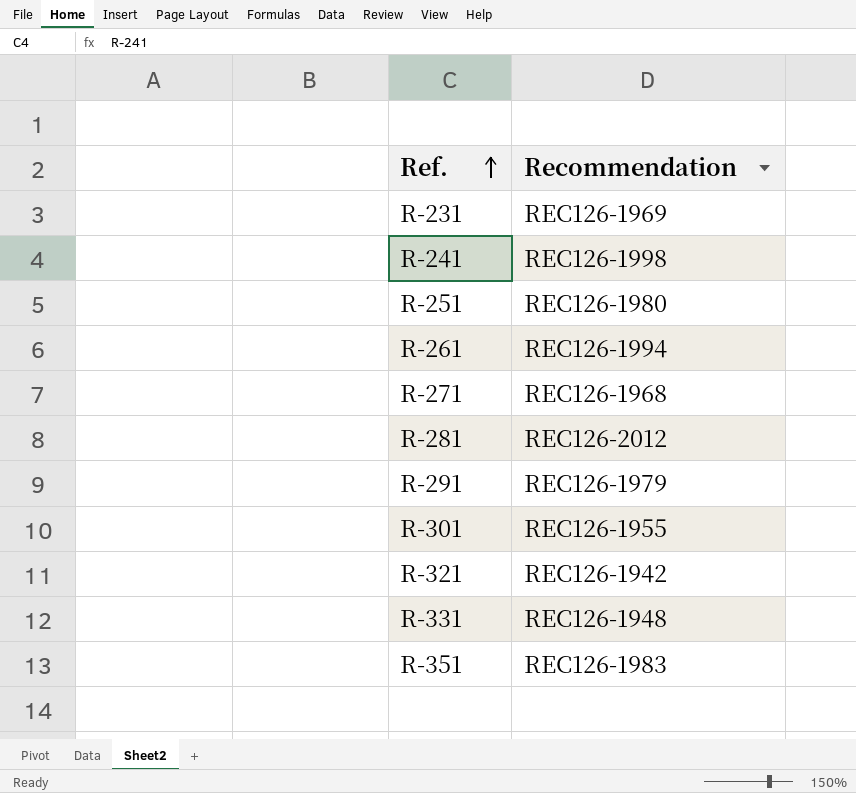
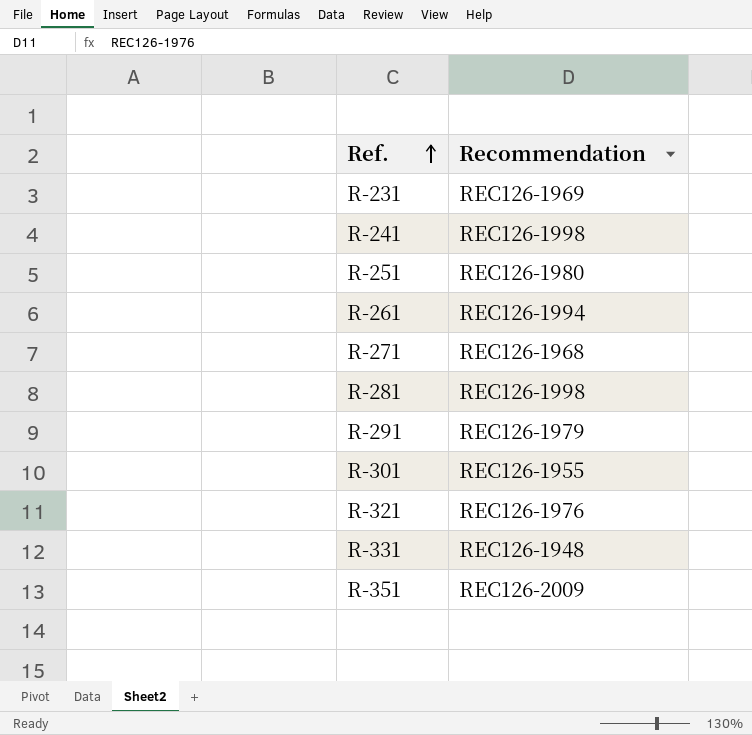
R-281 | Recommendation: REC126-2012 -> REC126-1998
R-321 | Recommendation: REC126-1942 -> REC126-1976
R-351 | Recommendation: REC126-1983 -> REC126-2009

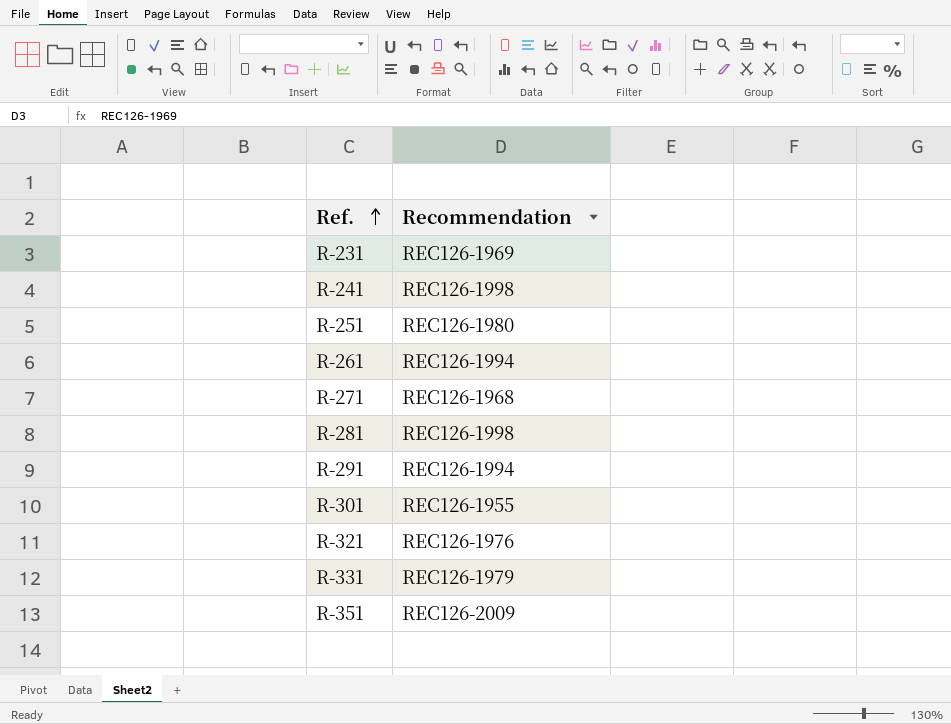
R-291 | Recommendation: REC126-1979 -> REC126-1994
R-331 | Recommendation: REC126-1948 -> REC126-1979

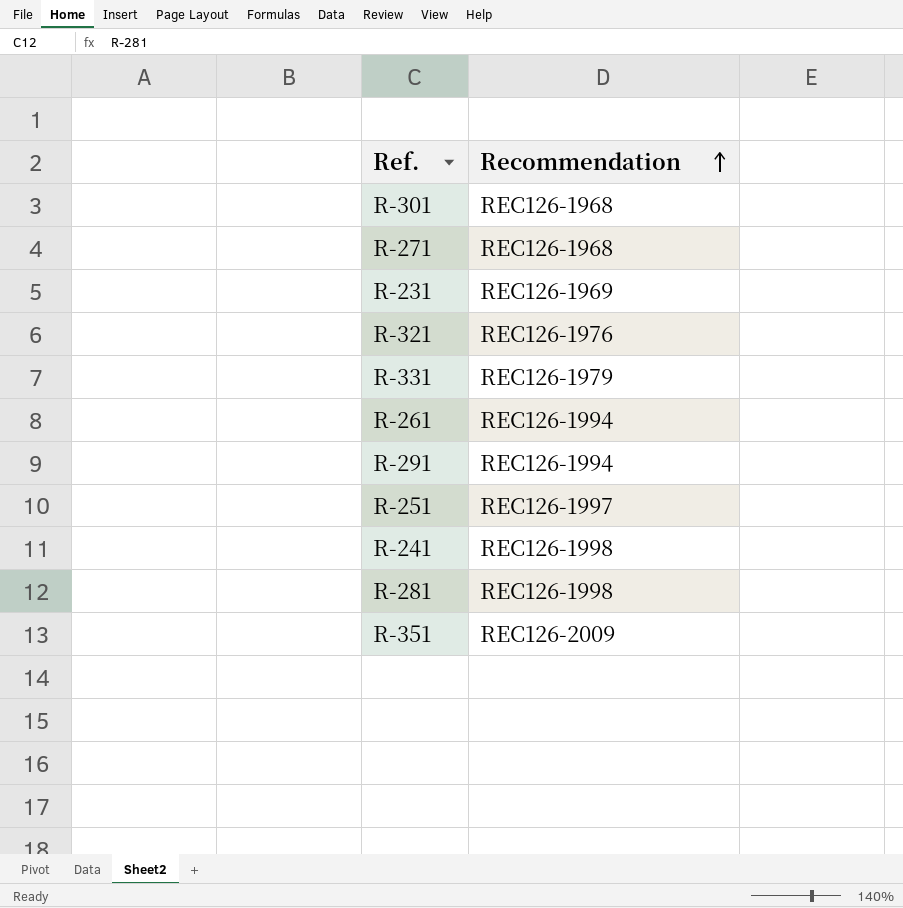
row order: Ref. ascending -> Recommendation ascending
R-301 | Recommendation: REC126-1955 -> REC126-1968
R-251 | Recommendation: REC126-1980 -> REC126-1997

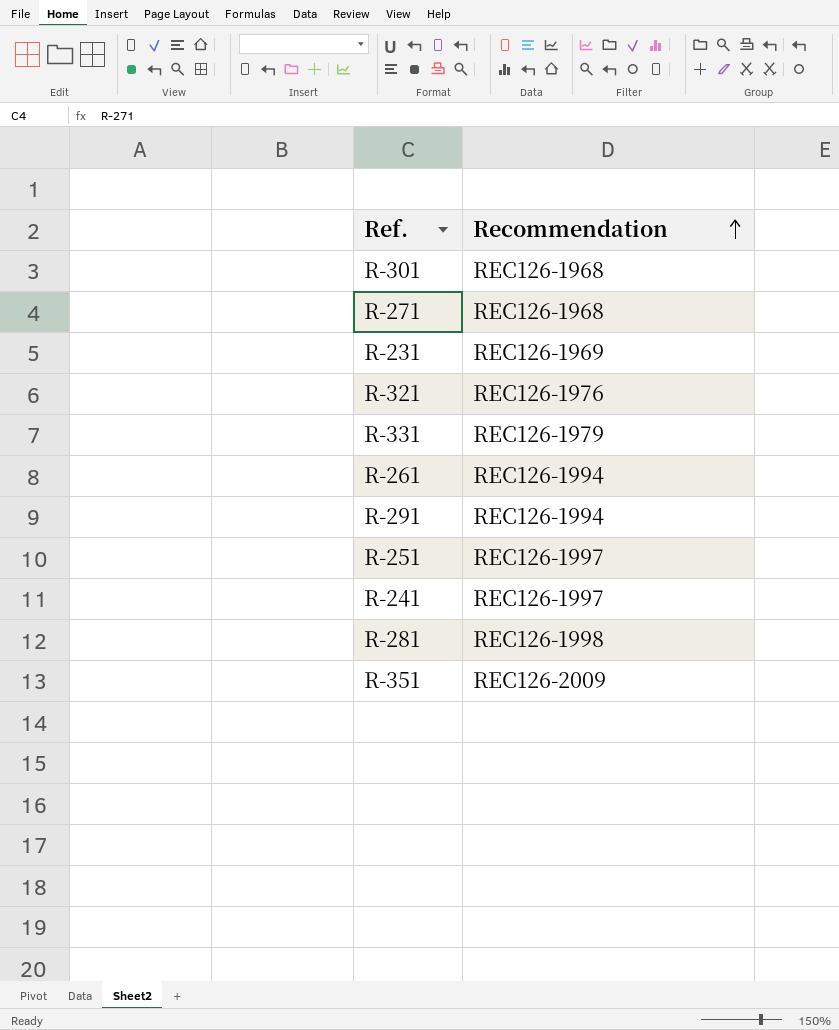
R-241 | Recommendation: REC126-1998 -> REC126-1997

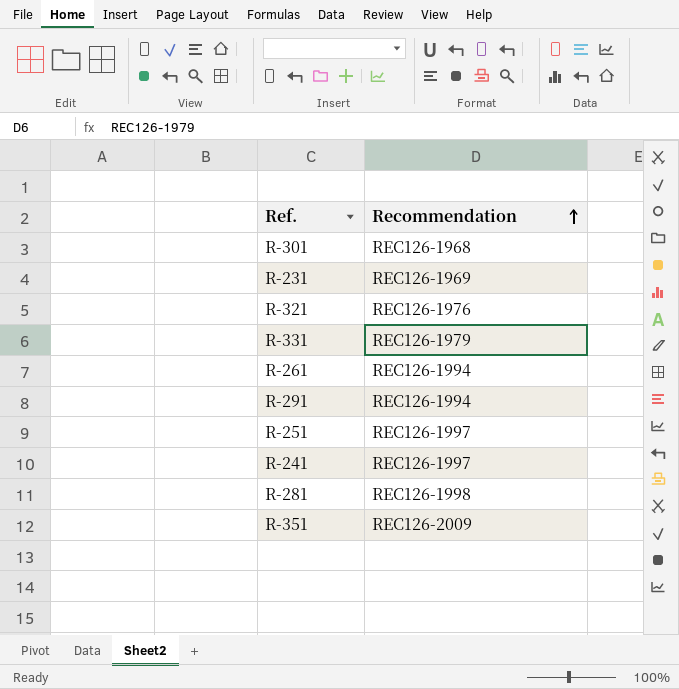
row R-271: REC126-1968 -> none

